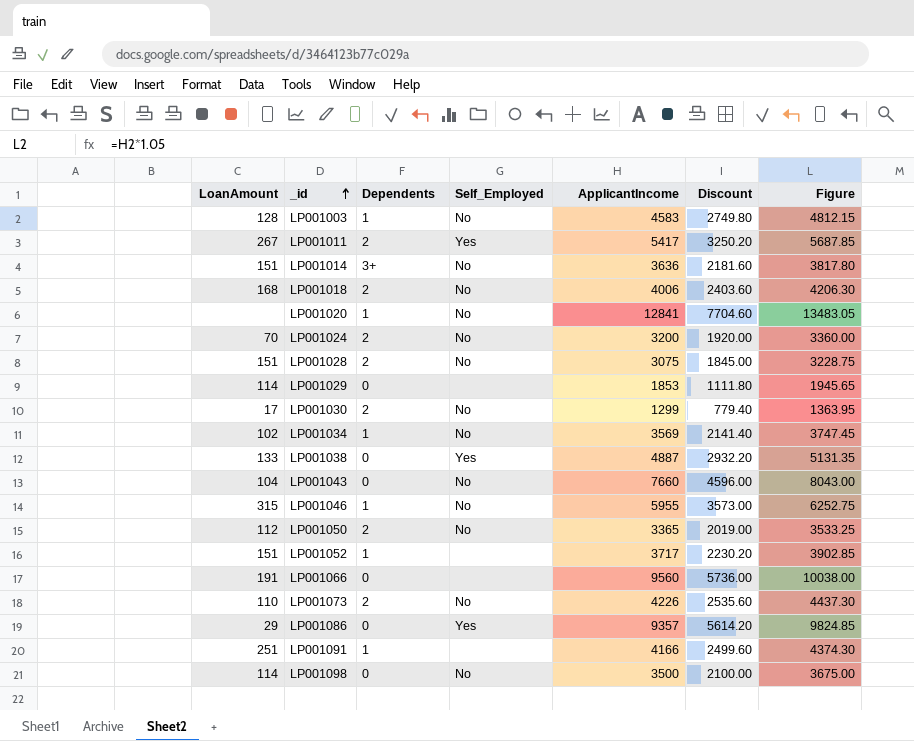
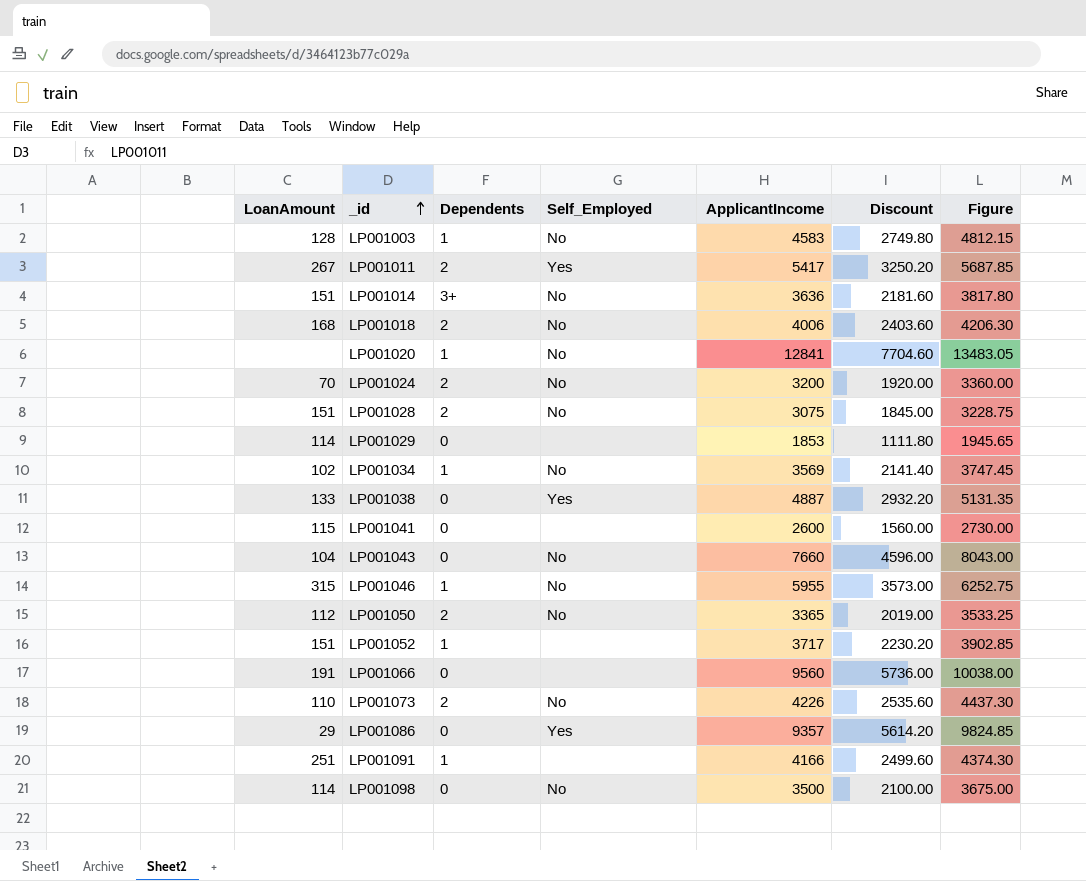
row LP001030: 17 | 2 | No | 1299 | 779.40 | 1363.95 -> none
row LP001041: none -> 115 | 0 | none | 2600 | 1560.00 | 2730.00

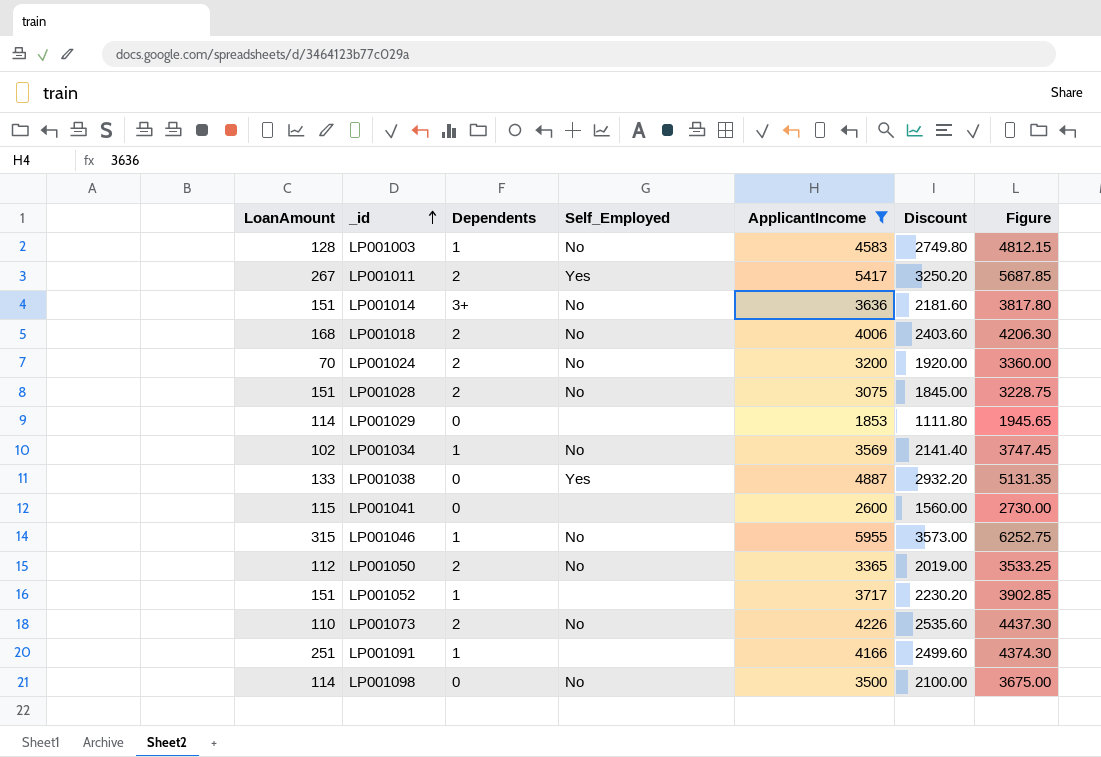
filter: none -> ApplicantIncome <= 5955

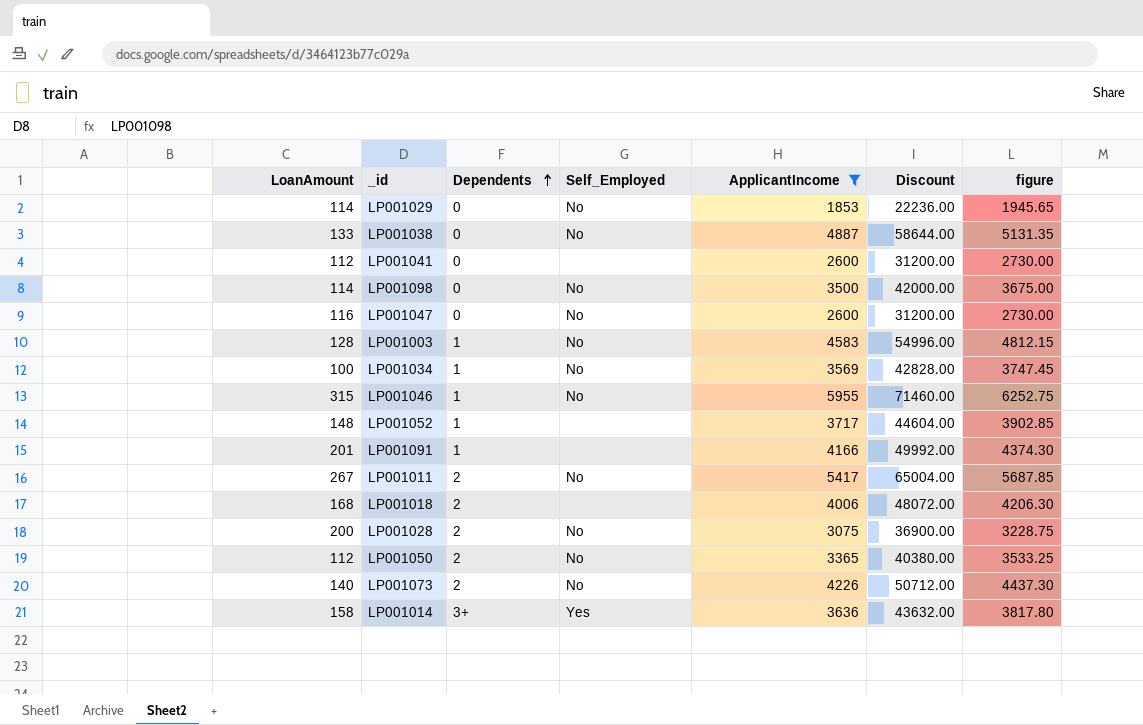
row order: _id ascending -> Dependents ascending
column Discount | formula: [ApplicantIncome] * 0.6 -> [ApplicantIncome] * 12
column name: Figure -> figure
row LP001024: 70 | 2 | No | 3200 | 1920.00 | 3360.00 -> none
LP001029 | Self_Employed: none -> No
LP001038 | Self_Employed: Yes -> No
LP001041 | LoanAmount: 115 -> 112
row LP001047: none -> 116 | 0 | No | 2600 | 31200.00 | 2730.00
LP001034 | LoanAmount: 102 -> 100
LP001052 | LoanAmount: 151 -> 148
LP001091 | LoanAmount: 251 -> 201
LP001011 | Self_Employed: Yes -> No
LP001018 | Self_Employed: No -> none
LP001028 | LoanAmount: 151 -> 200
LP001073 | LoanAmount: 110 -> 140
LP001014 | LoanAmount: 151 -> 158
LP001014 | Self_Employed: No -> Yes

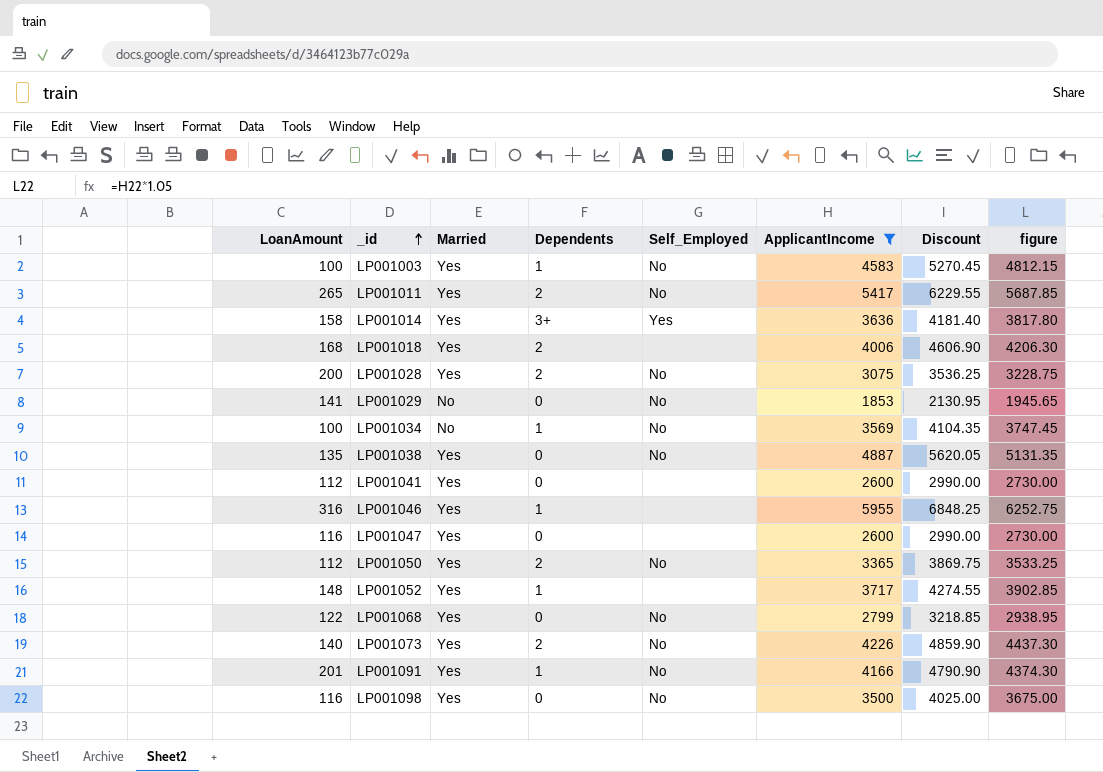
row order: Dependents ascending -> _id ascending
column Married | position: none -> 3
column Discount | formula: [ApplicantIncome] * 12 -> [ApplicantIncome] * 1.15
LP001003 | LoanAmount: 128 -> 100
LP001011 | LoanAmount: 267 -> 265
LP001029 | LoanAmount: 114 -> 141
LP001038 | LoanAmount: 133 -> 135
LP001046 | LoanAmount: 315 -> 316
LP001046 | Self_Employed: No -> none
LP001047 | Self_Employed: No -> none
row LP001068: none -> 122 | Yes | 0 | No | 2799 | 3218.85 | 2938.95
LP001091 | Self_Employed: none -> No
LP001098 | LoanAmount: 114 -> 116

